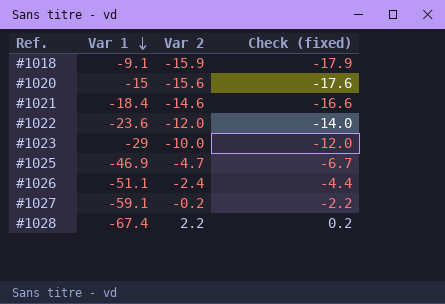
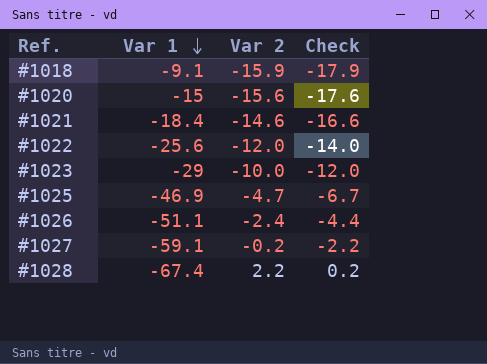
column name: Check (fixed) -> Check
#1022 | Var 1: -23.6 -> -25.6

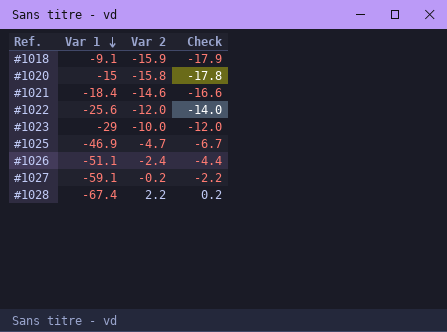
#1020 | Var 2: -15.6 -> -15.8
#1020 | Check: -17.6 -> -17.8

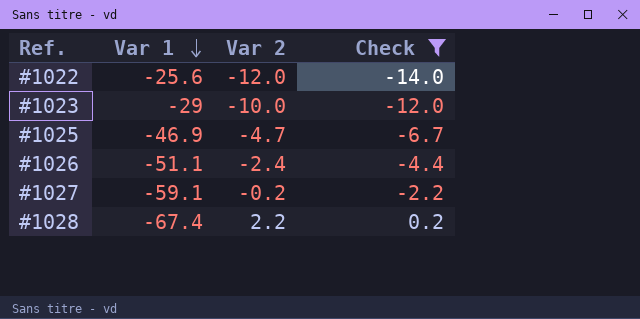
filter: none -> Check >= -14.0

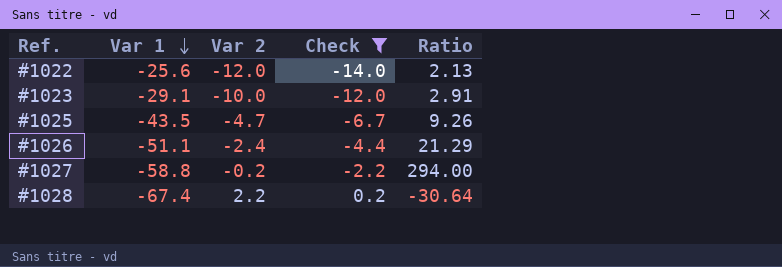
column Ratio | formula: none -> [Var 1] / [Var 2]
#1023 | Var 1: -29 -> -29.1
#1025 | Var 1: -46.9 -> -43.5
#1027 | Var 1: -59.1 -> -58.8

